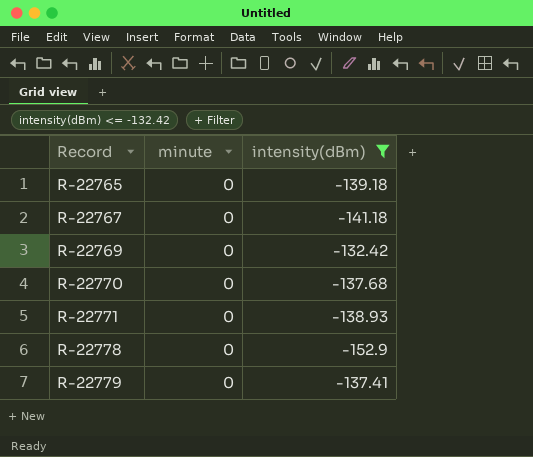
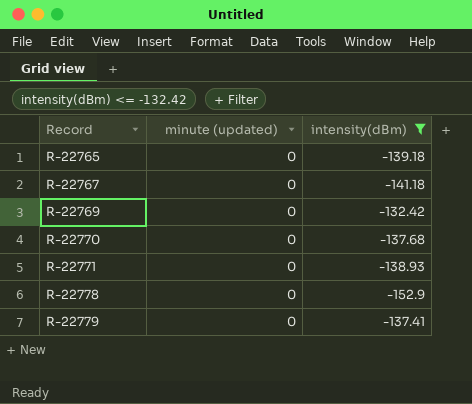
column name: minute -> minute (updated)

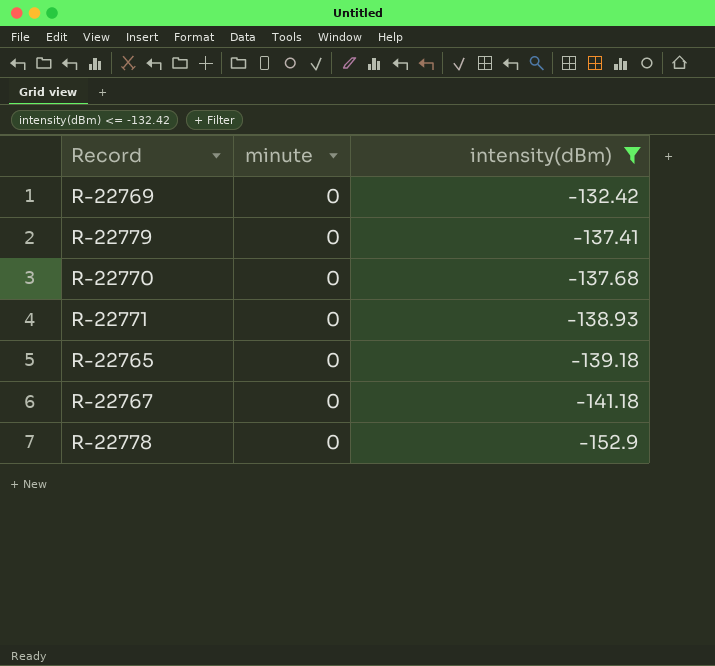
row order: Record ascending -> intensity(dBm) descending
column name: minute (updated) -> minute

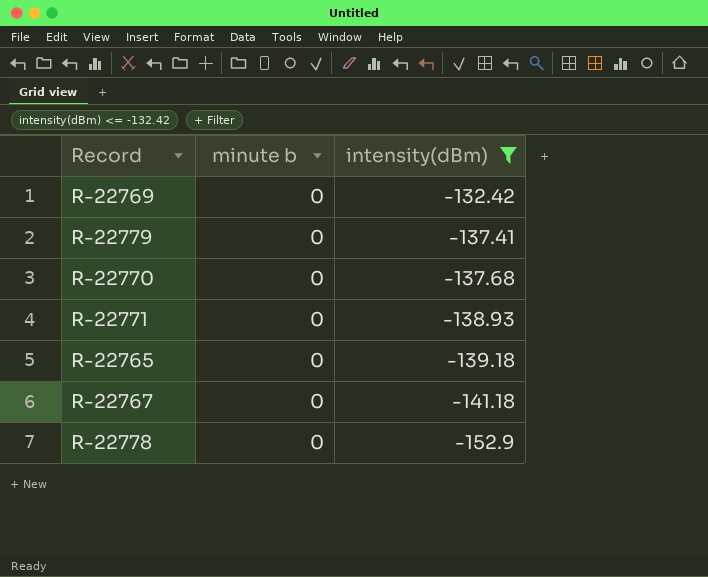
column name: minute -> minute b

